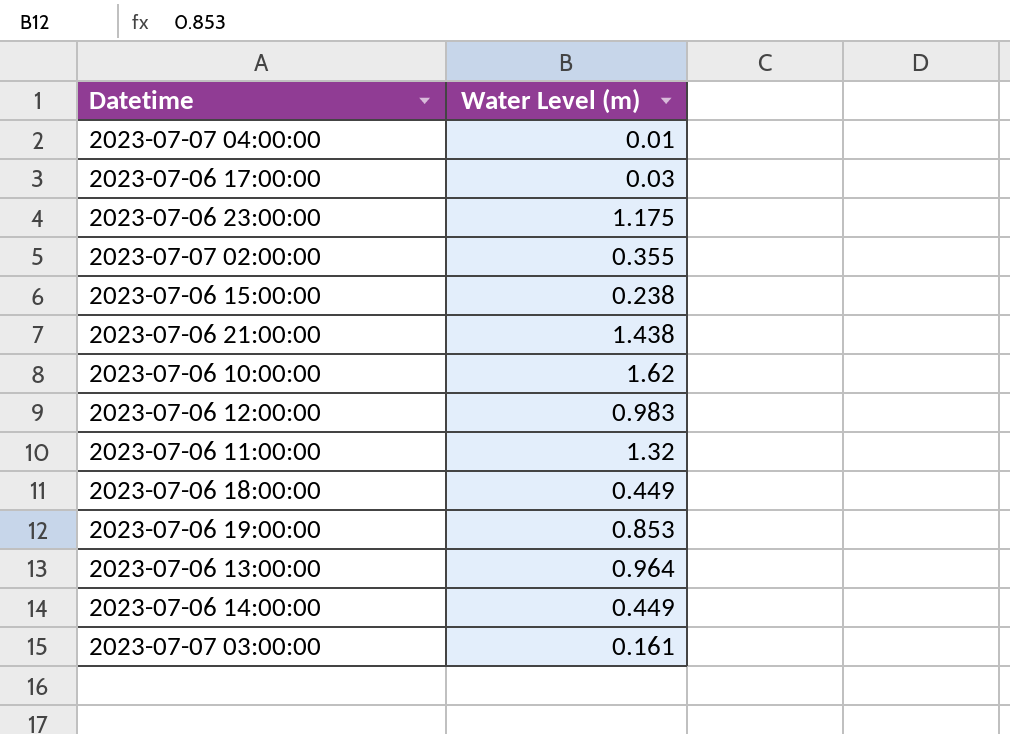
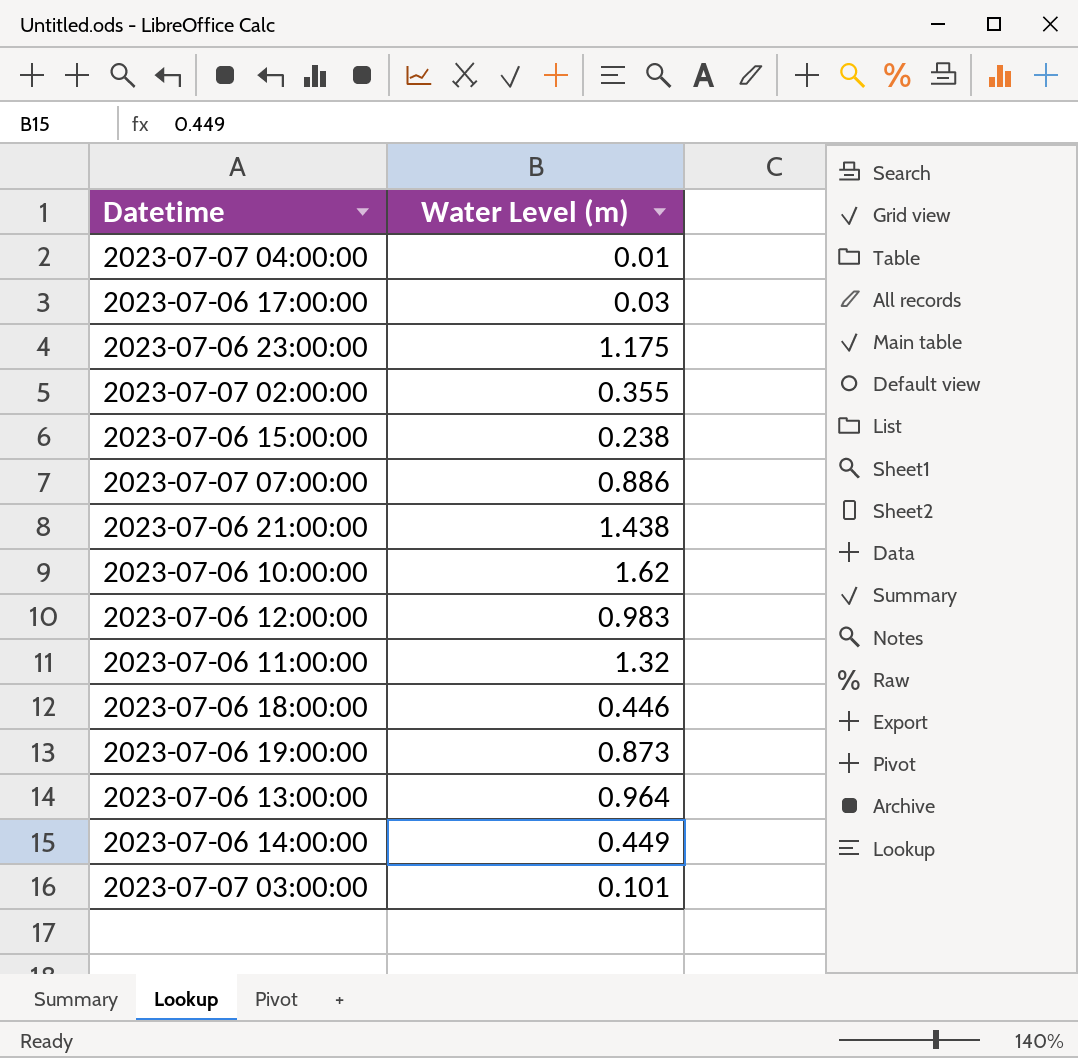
row 2023-07-07 07:00:00: none -> 0.886
2023-07-06 18:00:00 | Water Level (m): 0.449 -> 0.446
2023-07-06 19:00:00 | Water Level (m): 0.853 -> 0.873
2023-07-07 03:00:00 | Water Level (m): 0.161 -> 0.101

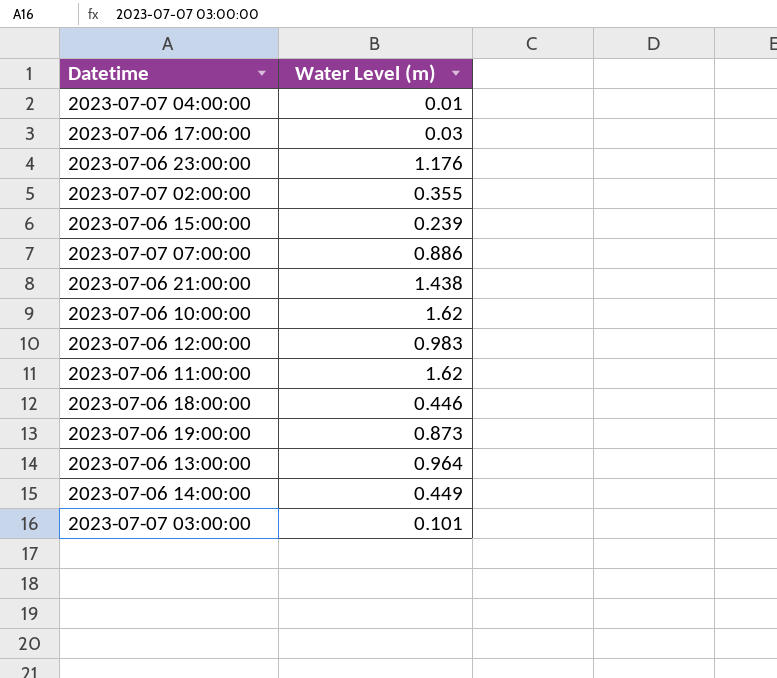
2023-07-06 23:00:00 | Water Level (m): 1.175 -> 1.176
2023-07-06 15:00:00 | Water Level (m): 0.238 -> 0.239
2023-07-06 11:00:00 | Water Level (m): 1.32 -> 1.62

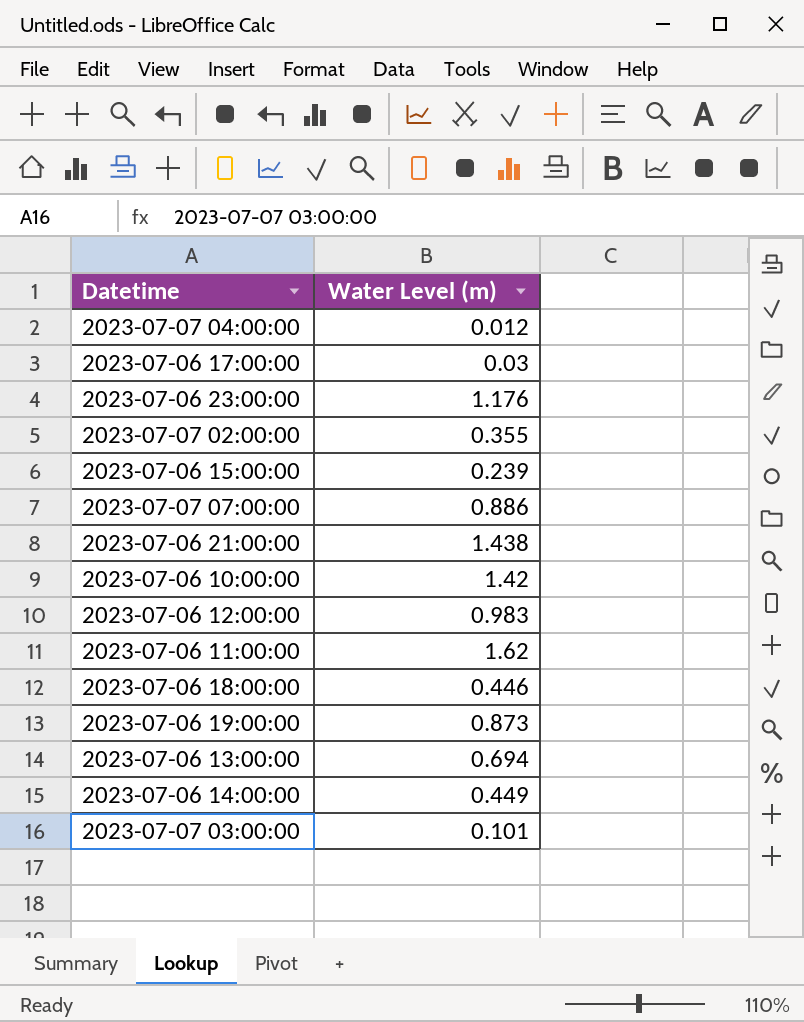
2023-07-07 04:00:00 | Water Level (m): 0.01 -> 0.012
2023-07-06 10:00:00 | Water Level (m): 1.62 -> 1.42
2023-07-06 13:00:00 | Water Level (m): 0.964 -> 0.694

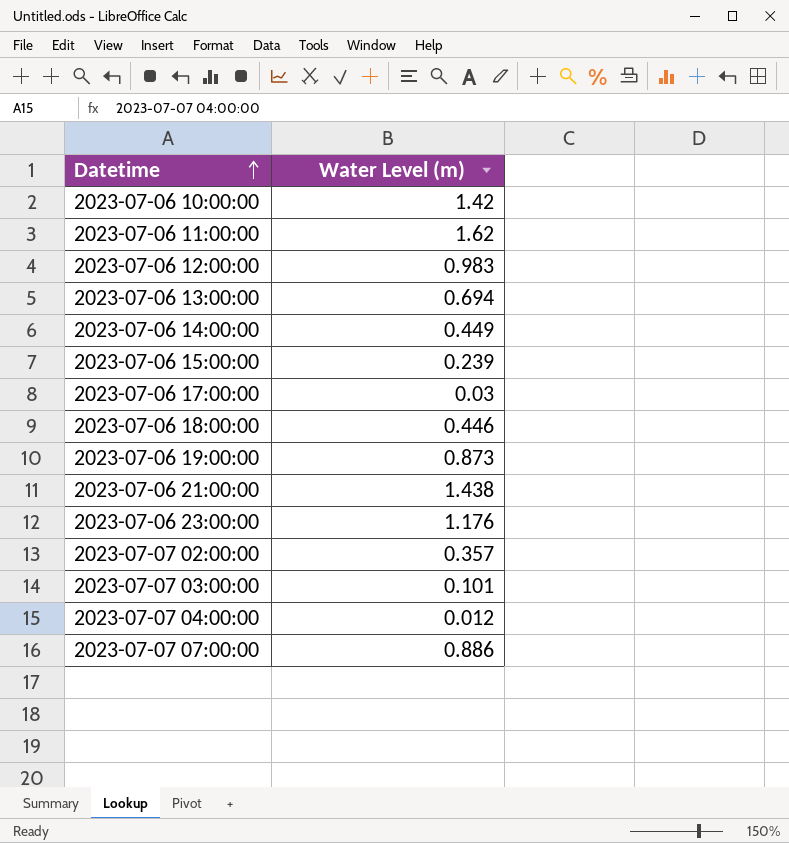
row order: none -> Datetime ascending
2023-07-07 02:00:00 | Water Level (m): 0.355 -> 0.357

